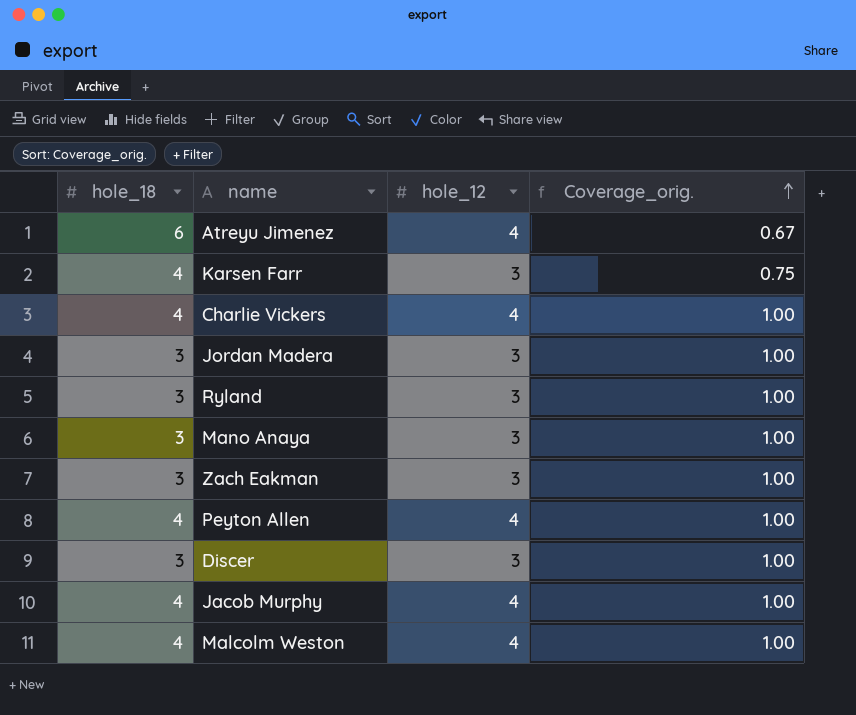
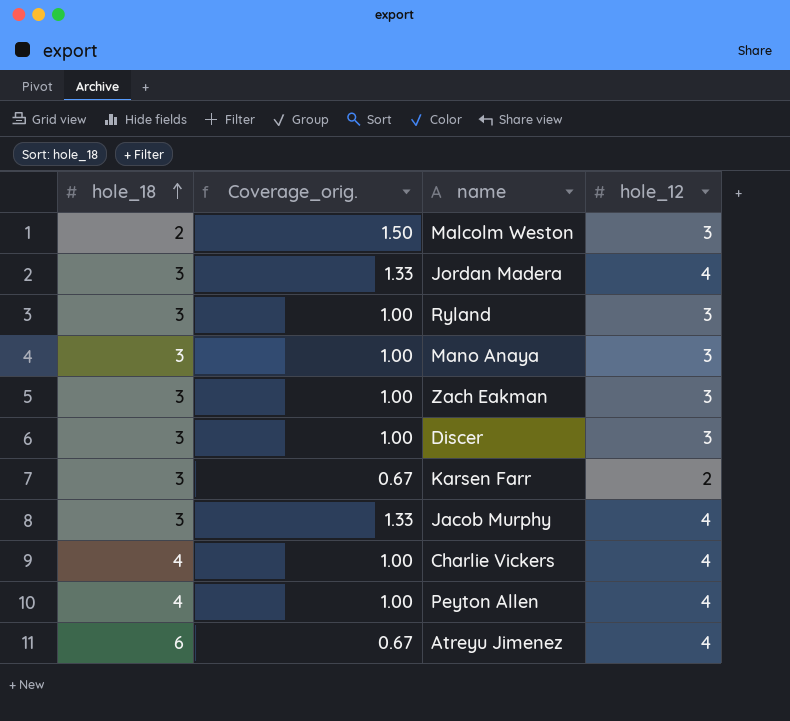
row order: Coverage_orig. ascending -> hole_18 ascending
column Coverage_orig. | position: 4 -> 2
Malcolm Weston | hole_18: 4 -> 2
Malcolm Weston | Coverage_orig.: 1.00 -> 1.50
Malcolm Weston | hole_12: 4 -> 3
Jordan Madera | Coverage_orig.: 1.00 -> 1.33
Jordan Madera | hole_12: 3 -> 4
Karsen Farr | hole_18: 4 -> 3
Karsen Farr | Coverage_orig.: 0.75 -> 0.67
Karsen Farr | hole_12: 3 -> 2
Jacob Murphy | hole_18: 4 -> 3
Jacob Murphy | Coverage_orig.: 1.00 -> 1.33

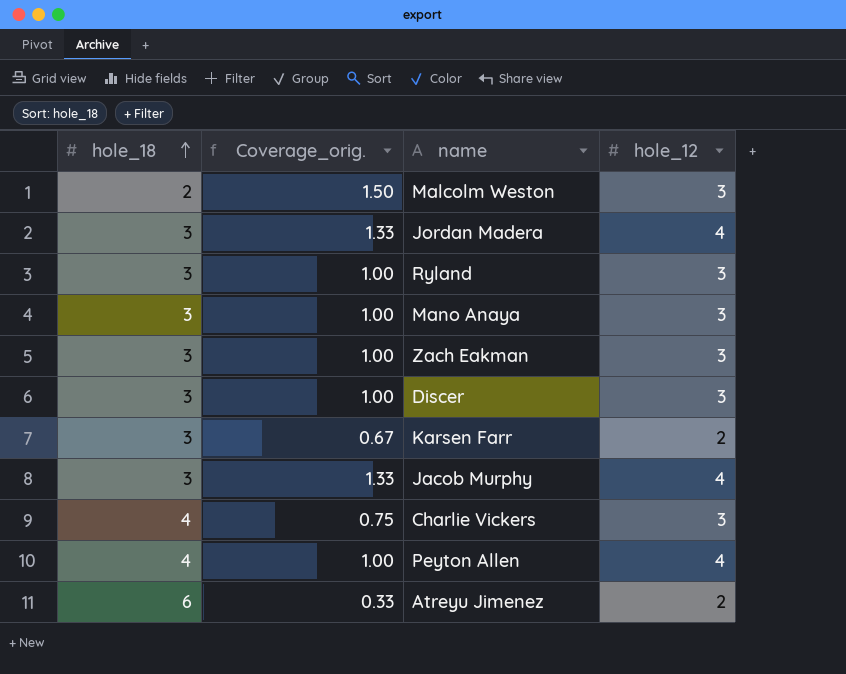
Charlie Vickers | Coverage_orig.: 1.00 -> 0.75
Charlie Vickers | hole_12: 4 -> 3
Atreyu Jimenez | Coverage_orig.: 0.67 -> 0.33
Atreyu Jimenez | hole_12: 4 -> 2

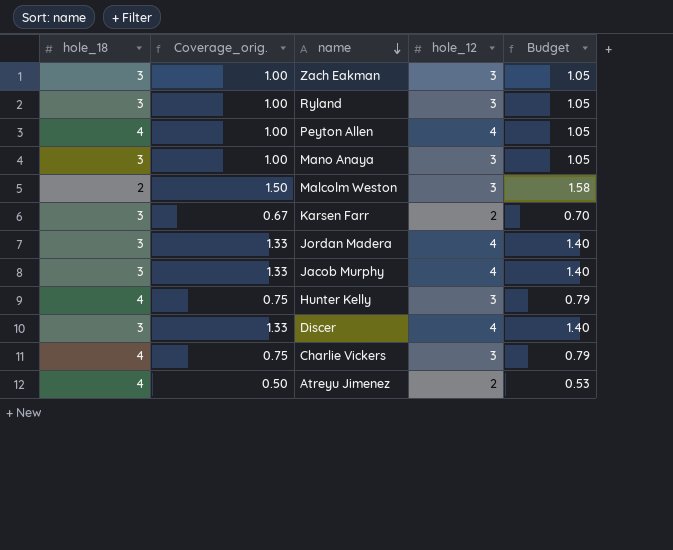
row order: hole_18 ascending -> name descending
column Budget | formula: none -> [Coverage_orig.] * 1.05
row Hunter Kelly: none -> 4 | 0.75 | 3 | 0.79
Discer | Coverage_orig.: 1.00 -> 1.33
Discer | hole_12: 3 -> 4
Atreyu Jimenez | hole_18: 6 -> 4
Atreyu Jimenez | Coverage_orig.: 0.33 -> 0.50

